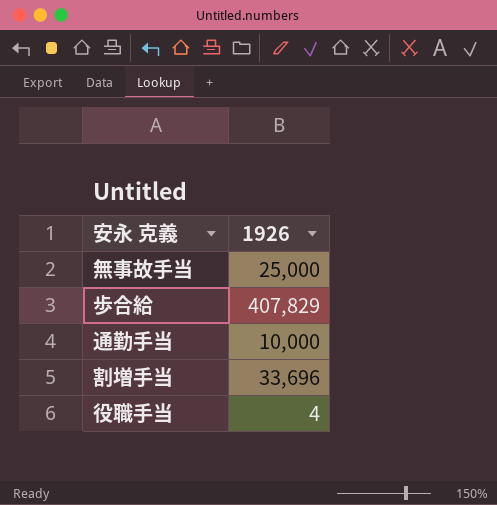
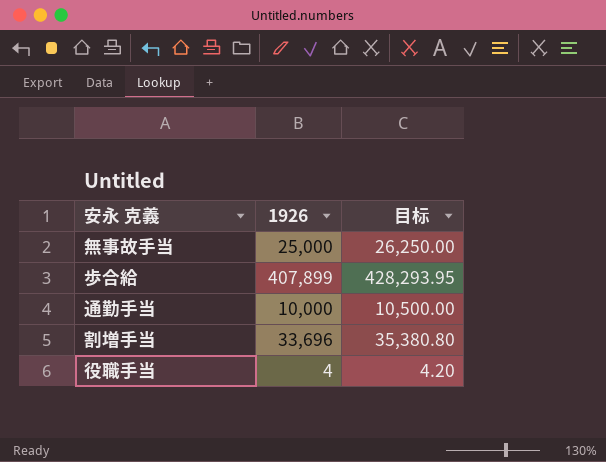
column 目标 | formula: none -> [1926] * 1.05
歩合給 | 1926: 407,829 -> 407,899

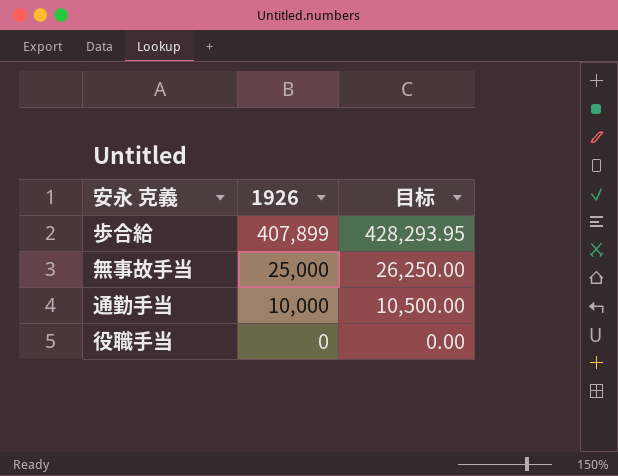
row order: none -> 1926 descending
row 割増手当: 33,696 | 35,380.80 -> none
役職手当 | 1926: 4 -> 0
役職手当 | 目标: 4.20 -> 0.00

